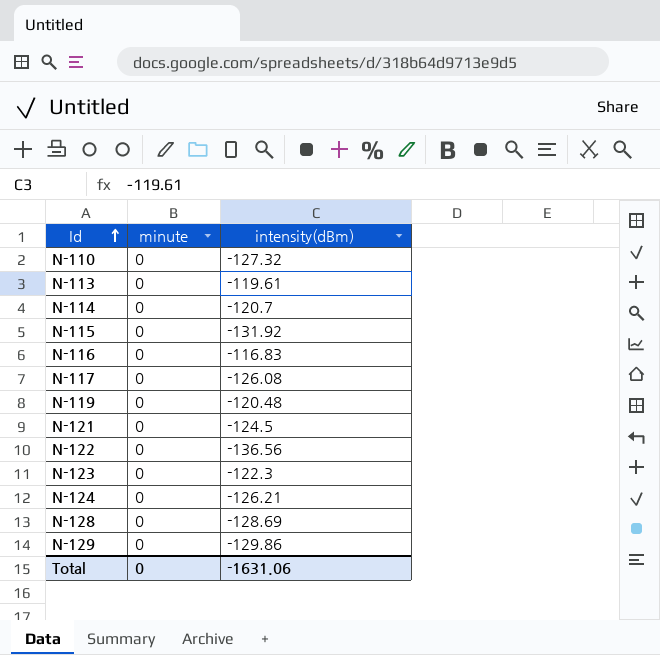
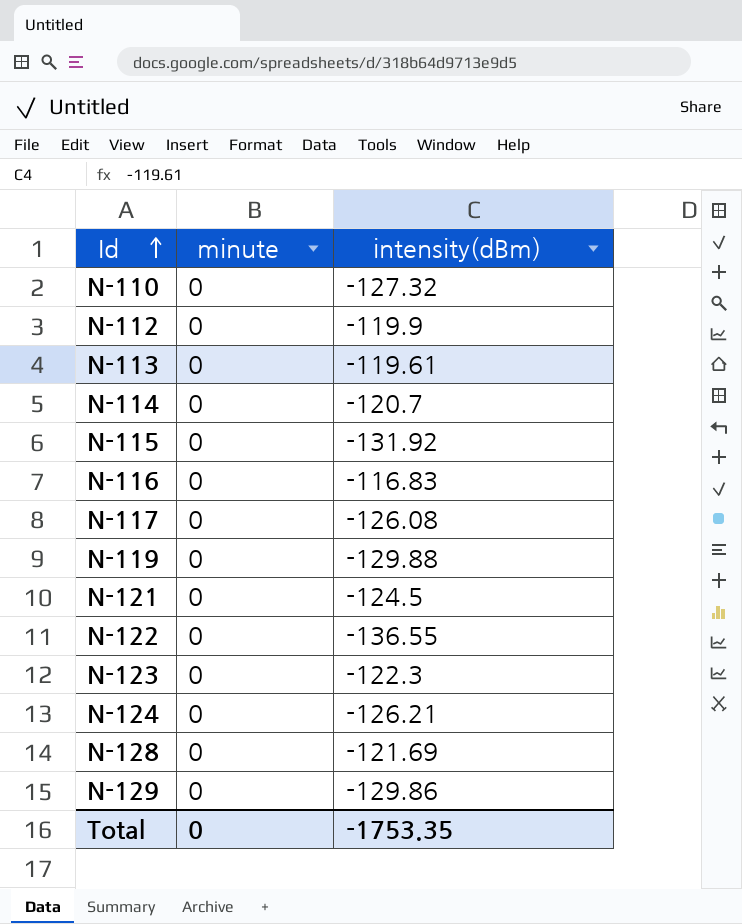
row N-112: none -> 0 | -119.9
N-119 | intensity(dBm): -120.48 -> -129.88
N-122 | intensity(dBm): -136.56 -> -136.55
N-128 | intensity(dBm): -128.69 -> -121.69
Total | intensity(dBm): -1631.06 -> -1753.35

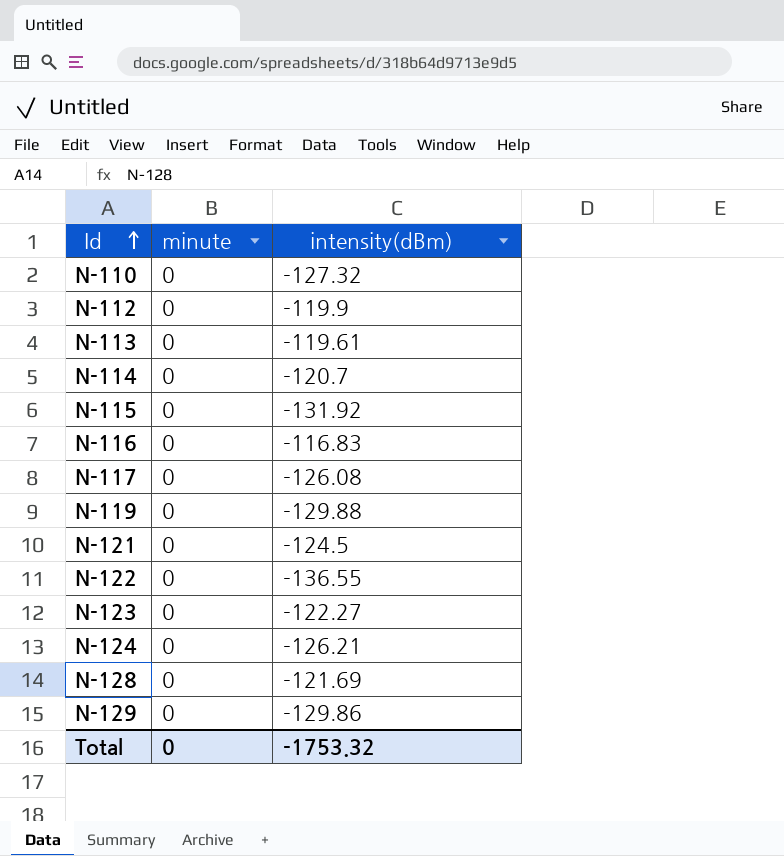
N-123 | intensity(dBm): -122.3 -> -122.27
Total | intensity(dBm): -1753.35 -> -1753.32

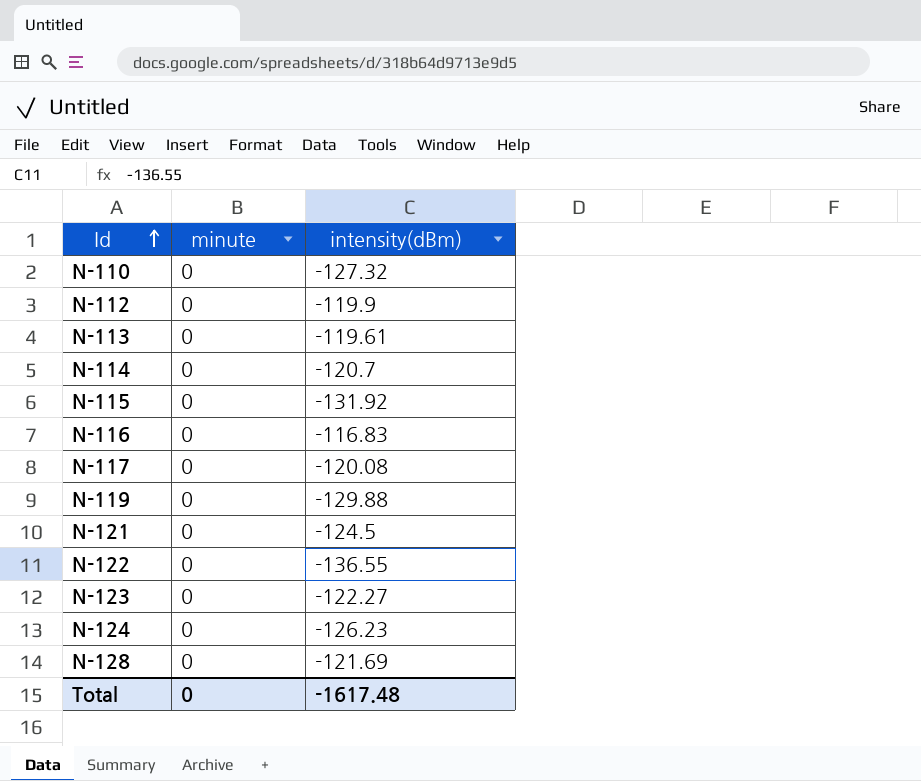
row N-129: 0 | -129.86 -> none
N-117 | intensity(dBm): -126.08 -> -120.08
N-124 | intensity(dBm): -126.21 -> -126.23
Total | intensity(dBm): -1753.32 -> -1617.48

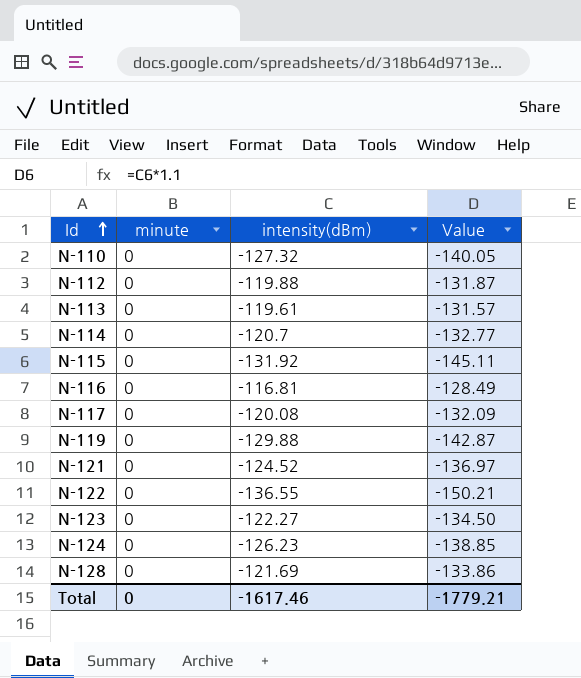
column Value | formula: none -> [intensity(dBm)] * 1.1
N-112 | intensity(dBm): -119.9 -> -119.88
N-116 | intensity(dBm): -116.83 -> -116.81
N-121 | intensity(dBm): -124.5 -> -124.52
Total | intensity(dBm): -1617.48 -> -1617.46

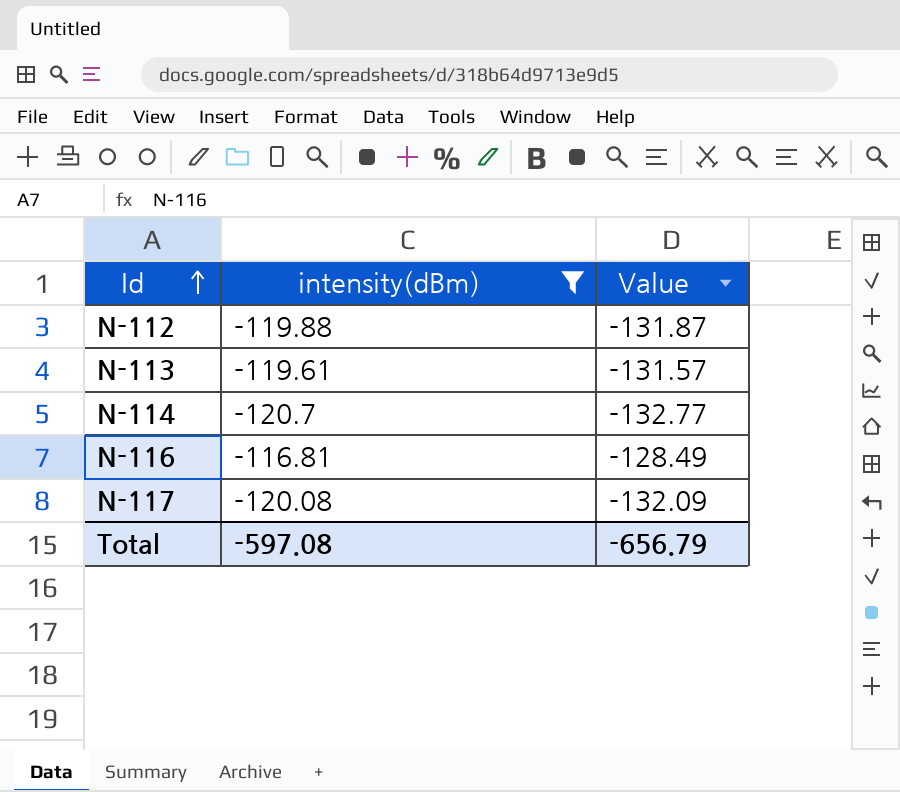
filter: none -> intensity(dBm) >= -120.7
column minute | position: 2 -> none
Total | intensity(dBm): -1617.46 -> -597.08
Total | Value: -1779.21 -> -656.79

